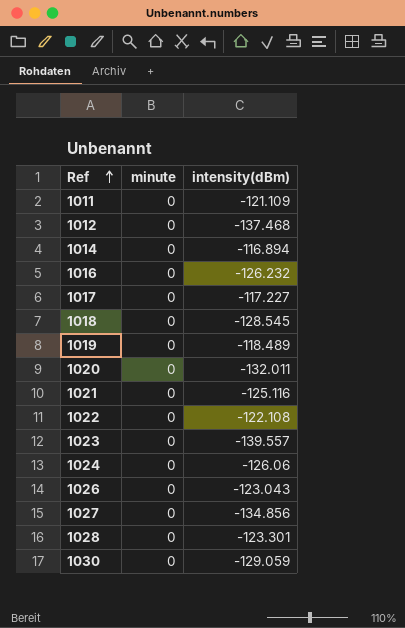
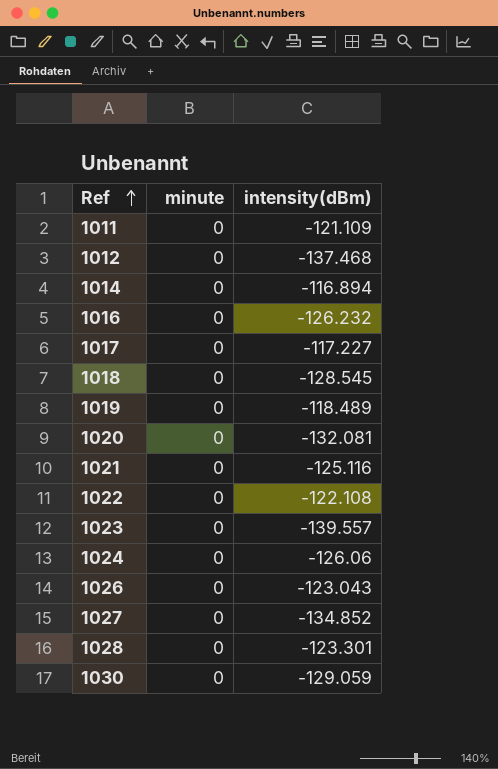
1020 | intensity(dBm): -132.011 -> -132.081
1027 | intensity(dBm): -134.856 -> -134.852

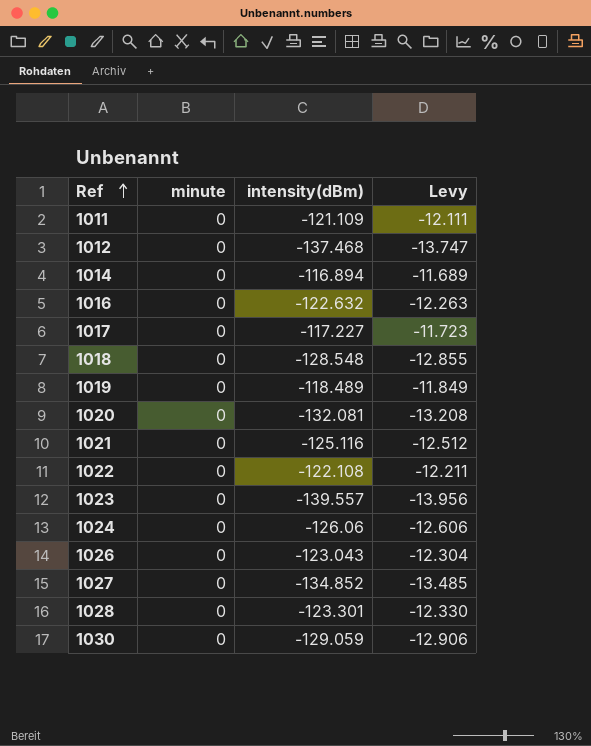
column Levy | formula: none -> [intensity(dBm)] * 0.1
1016 | intensity(dBm): -126.232 -> -122.632
1018 | intensity(dBm): -128.545 -> -128.548

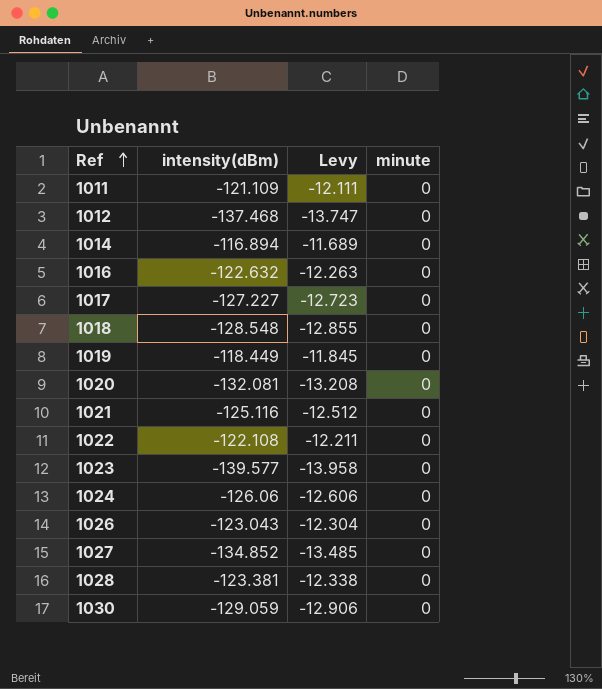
column minute | position: 2 -> 4
1017 | intensity(dBm): -117.227 -> -127.227
1017 | Levy: -11.723 -> -12.723
1019 | intensity(dBm): -118.489 -> -118.449
1019 | Levy: -11.849 -> -11.845
1023 | intensity(dBm): -139.557 -> -139.577
1023 | Levy: -13.956 -> -13.958
1028 | intensity(dBm): -123.301 -> -123.381
1028 | Levy: -12.330 -> -12.338

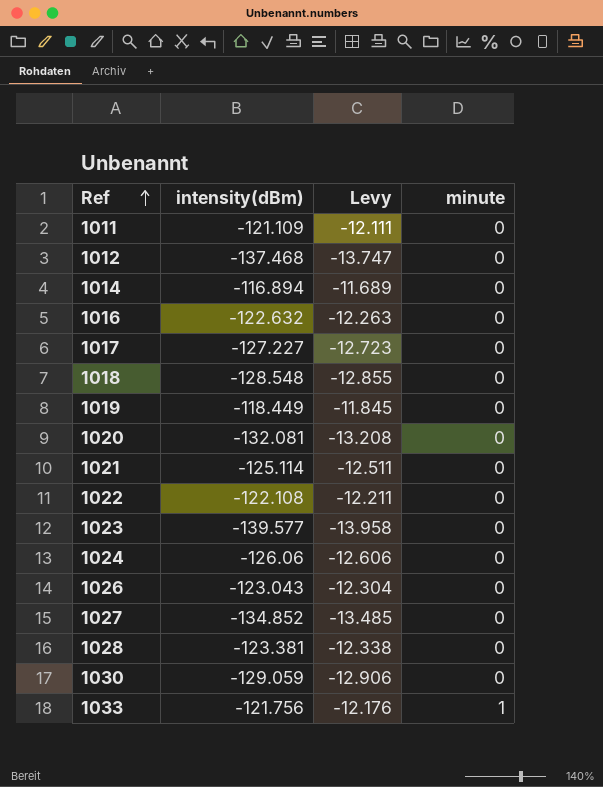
1021 | intensity(dBm): -125.116 -> -125.114
1021 | Levy: -12.512 -> -12.511
row 1033: none -> -121.756 | -12.176 | 1

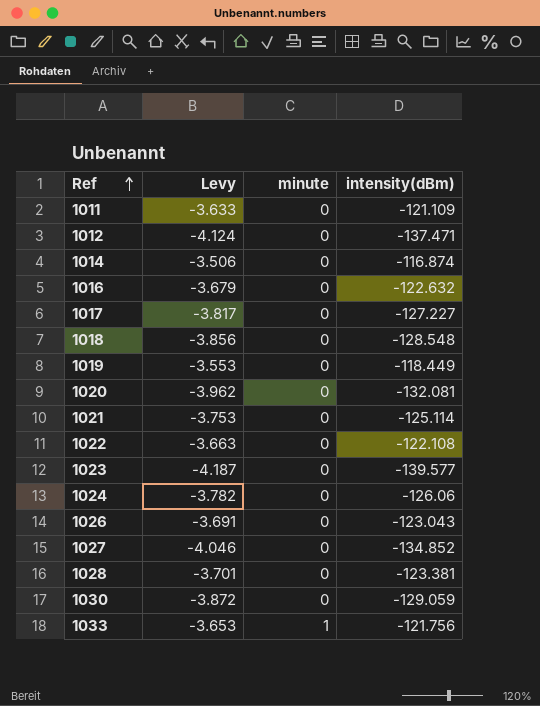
column Levy | formula: [intensity(dBm)] * 0.1 -> [intensity(dBm)] * 0.03
column intensity(dBm) | position: 2 -> 4
1012 | intensity(dBm): -137.468 -> -137.471
1014 | intensity(dBm): -116.894 -> -116.874

